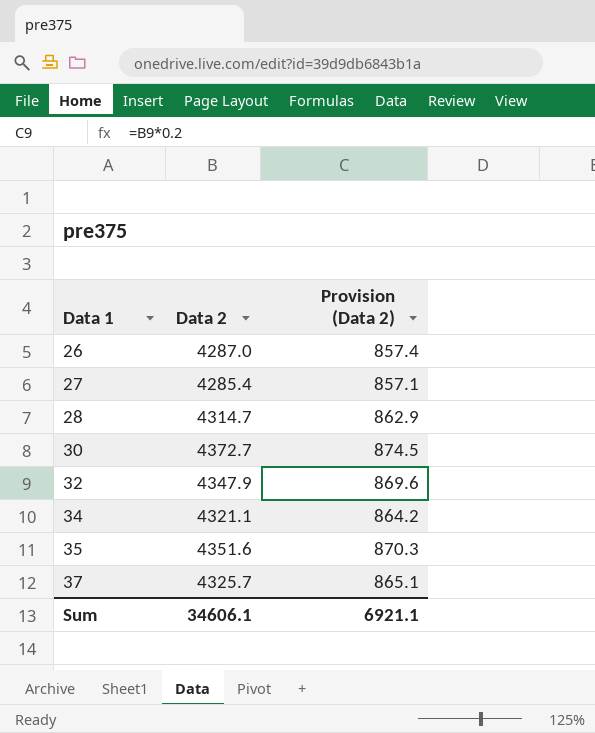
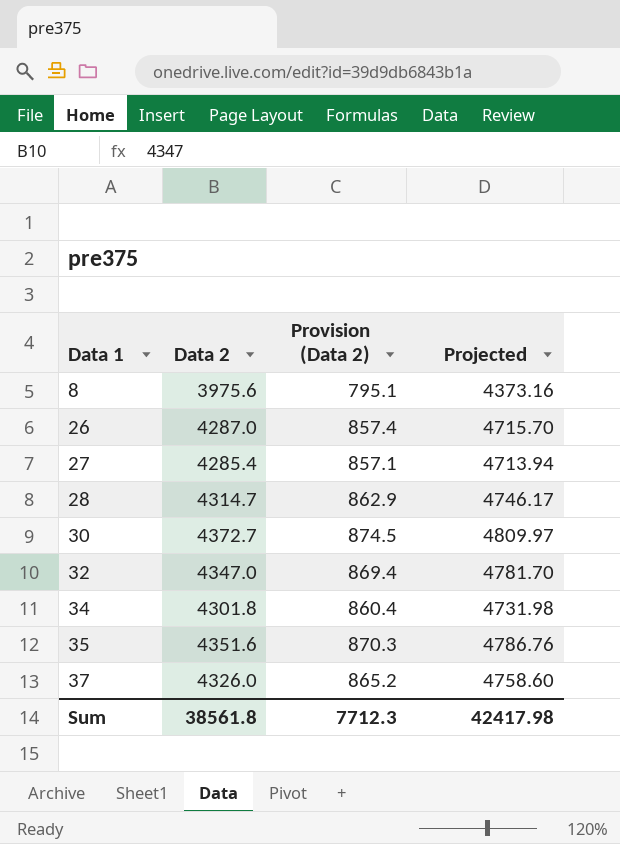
column Projected | formula: none -> [Data 2] * 1.1
row 8: none -> 3975.6 | 795.1 | 4373.16
32 | Data 2: 4347.9 -> 4347.0
32 | Provision (Data 2): 869.6 -> 869.4
34 | Data 2: 4321.1 -> 4301.8
34 | Provision (Data 2): 864.2 -> 860.4
37 | Data 2: 4325.7 -> 4326.0
37 | Provision (Data 2): 865.1 -> 865.2
Sum | Data 2: 34606.1 -> 38561.8
Sum | Provision (Data 2): 6921.1 -> 7712.3

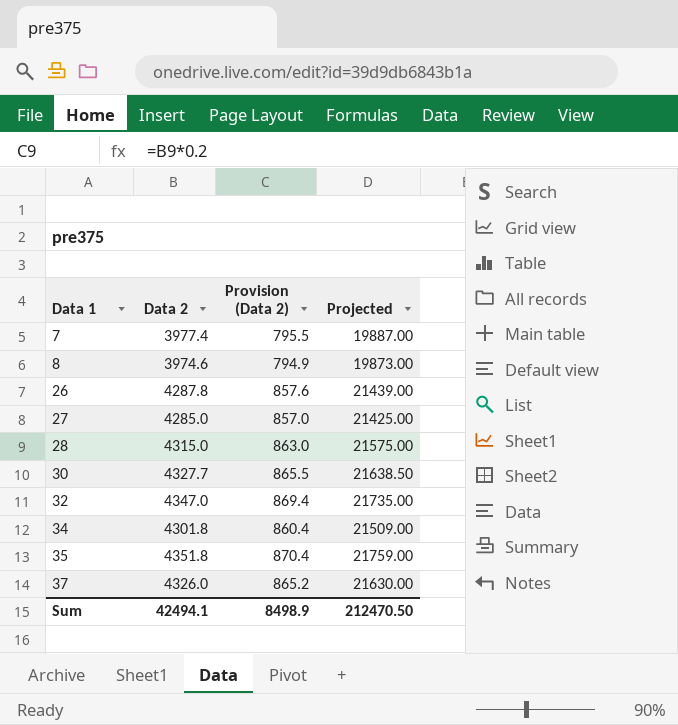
column Projected | formula: [Data 2] * 1.1 -> [Data 2] * 5
row 7: none -> 3977.4 | 795.5 | 19887.00
8 | Data 2: 3975.6 -> 3974.6
8 | Provision (Data 2): 795.1 -> 794.9
26 | Data 2: 4287.0 -> 4287.8
26 | Provision (Data 2): 857.4 -> 857.6
27 | Data 2: 4285.4 -> 4285.0
27 | Provision (Data 2): 857.1 -> 857.0
28 | Data 2: 4314.7 -> 4315.0
28 | Provision (Data 2): 862.9 -> 863.0
30 | Data 2: 4372.7 -> 4327.7
30 | Provision (Data 2): 874.5 -> 865.5
35 | Data 2: 4351.6 -> 4351.8
35 | Provision (Data 2): 870.3 -> 870.4
Sum | Data 2: 38561.8 -> 42494.1
Sum | Provision (Data 2): 7712.3 -> 8498.9
Sum | Projected: 42417.98 -> 212470.50

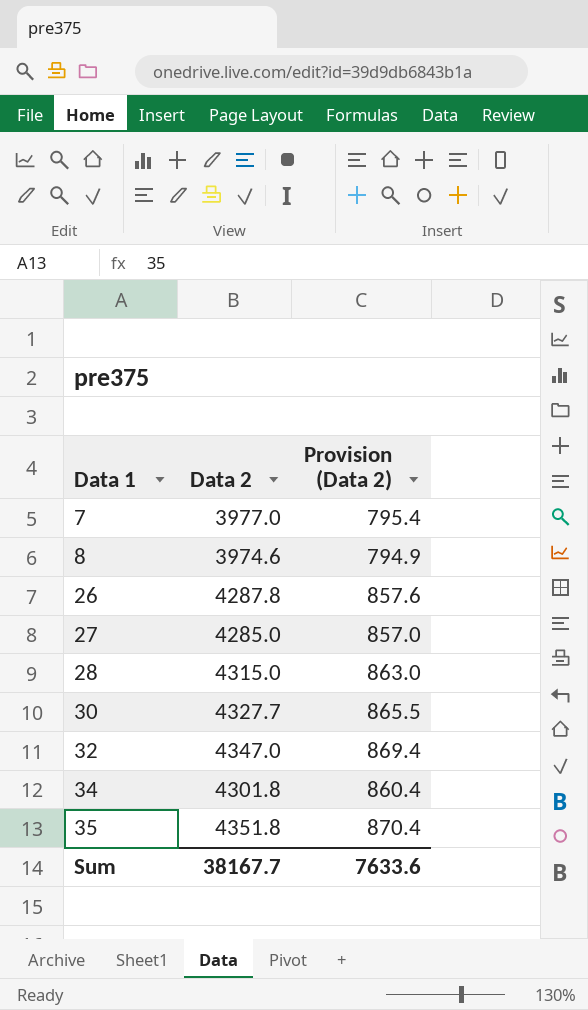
column Projected | formula: [Data 2] * 5 -> none
row 37: 4326.0 | 865.2 | 21630.00 -> none
7 | Data 2: 3977.4 -> 3977.0
7 | Provision (Data 2): 795.5 -> 795.4
Sum | Data 2: 42494.1 -> 38167.7
Sum | Provision (Data 2): 8498.9 -> 7633.6

